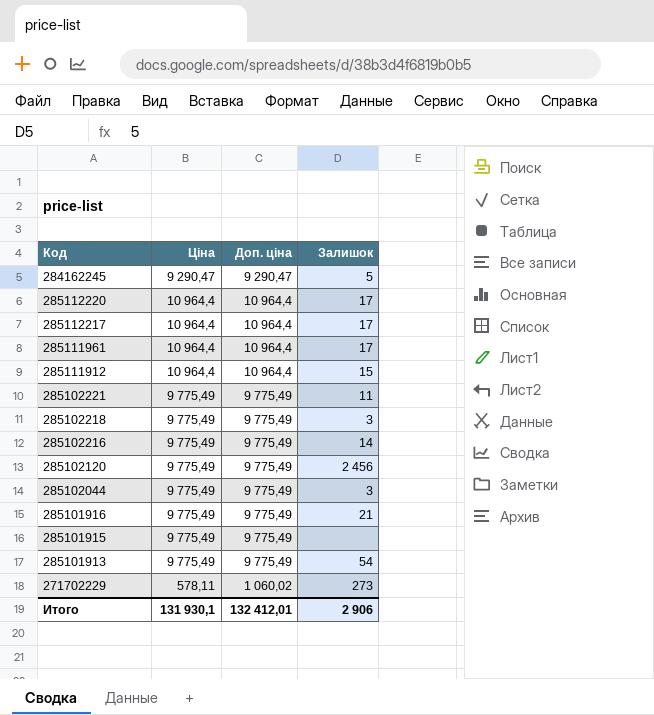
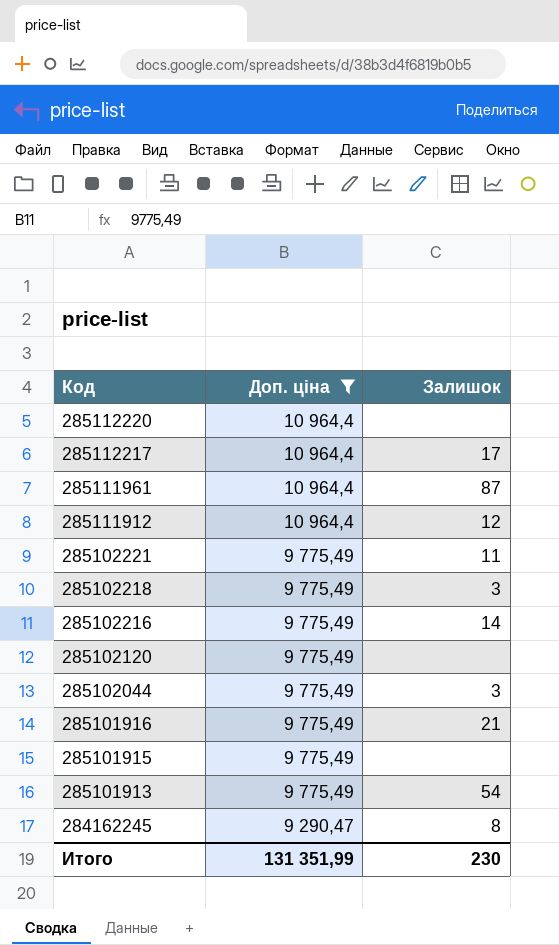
filter: none -> Доп. ціна != 1 060,02
row order: none -> Код descending
column Ціна | position: 2 -> none
285112220 | Залишок: 17 -> none
285111961 | Залишок: 17 -> 87
285111912 | Залишок: 15 -> 12
285102120 | Залишок: 2 456 -> none
284162245 | Залишок: 5 -> 8
Итого | Доп. ціна: 132 412,01 -> 131 351,99
Итого | Залишок: 2 906 -> 230

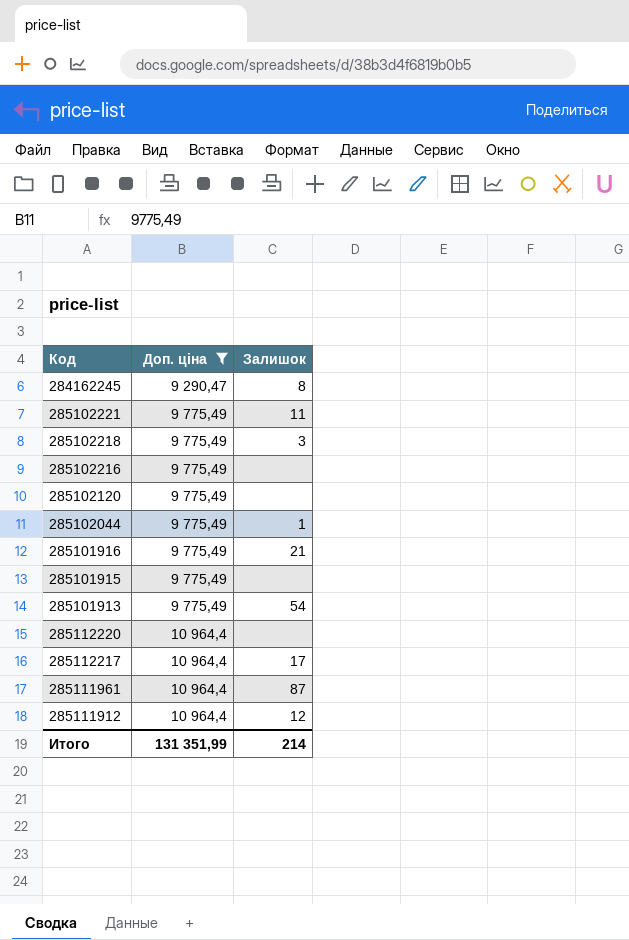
row order: Код descending -> Доп. ціна ascending
285102216 | Залишок: 14 -> none
285102044 | Залишок: 3 -> 1
Итого | Залишок: 230 -> 214

